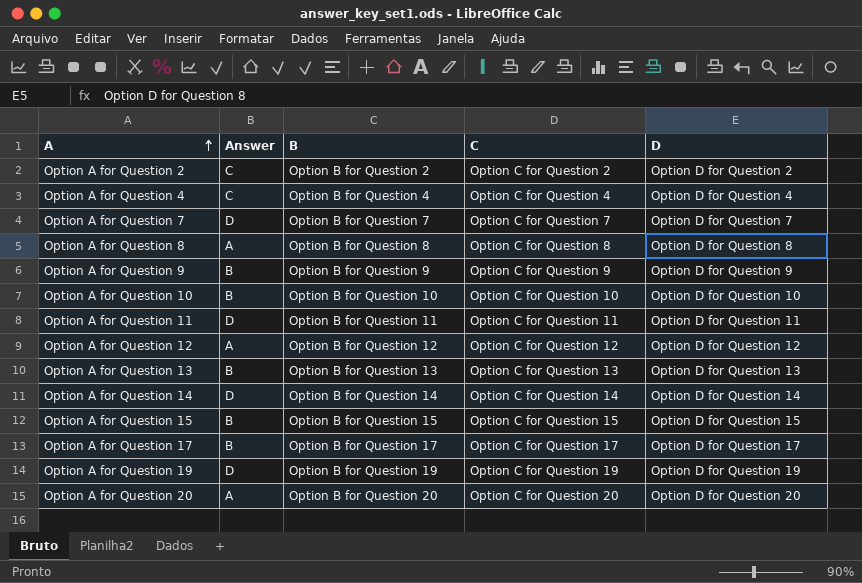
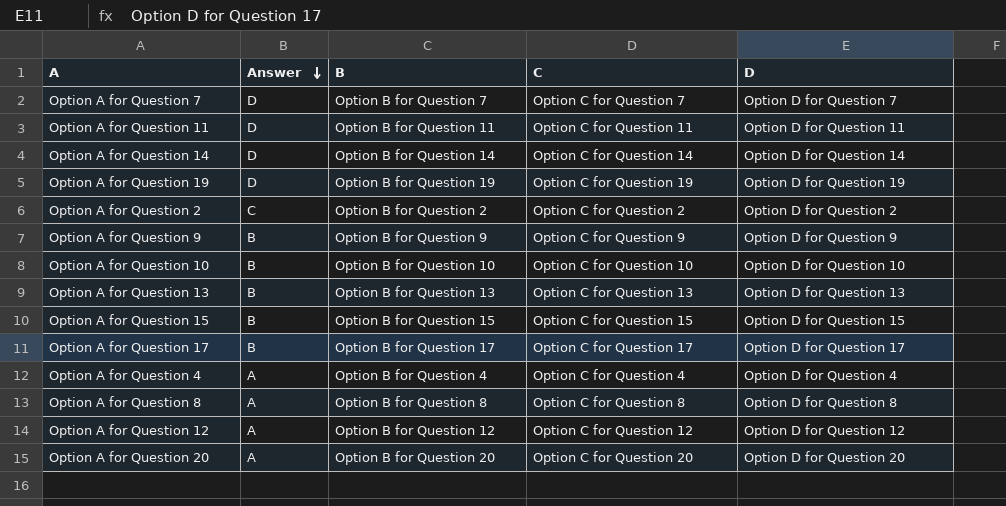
row order: A ascending -> Answer descending
Option A for Question 4 | Answer: C -> A

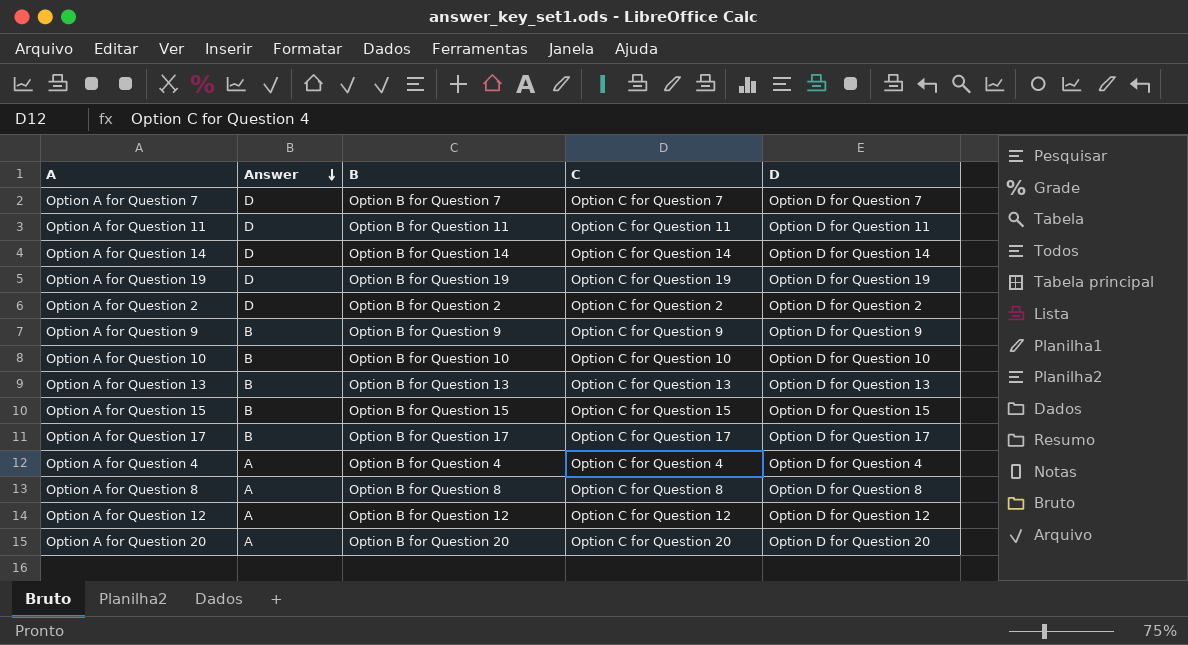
Option A for Question 2 | Answer: C -> D

